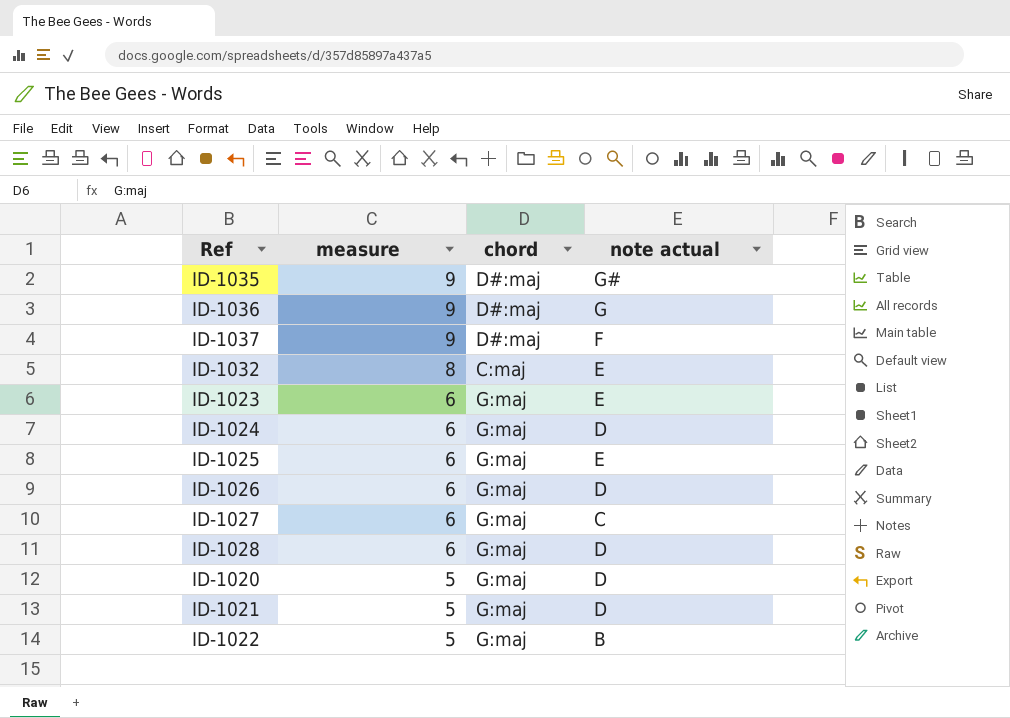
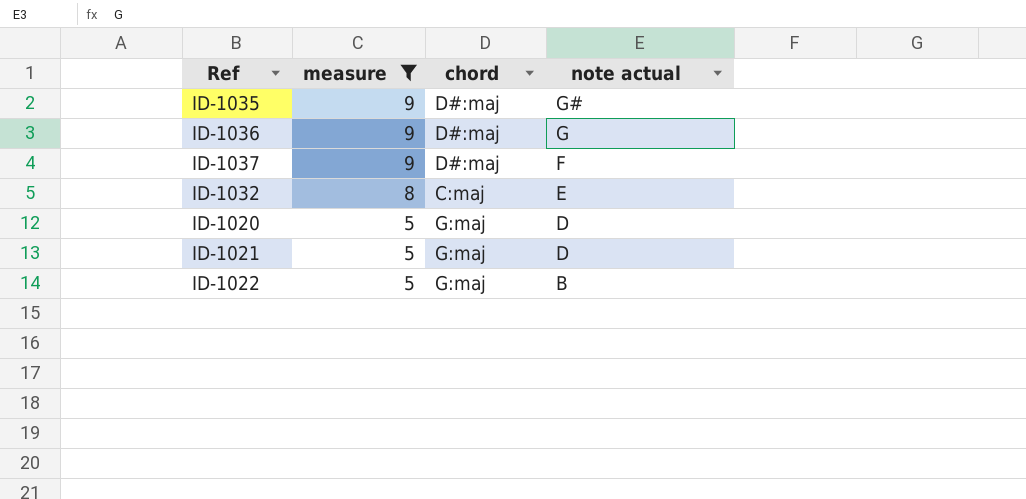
filter: none -> measure != 6

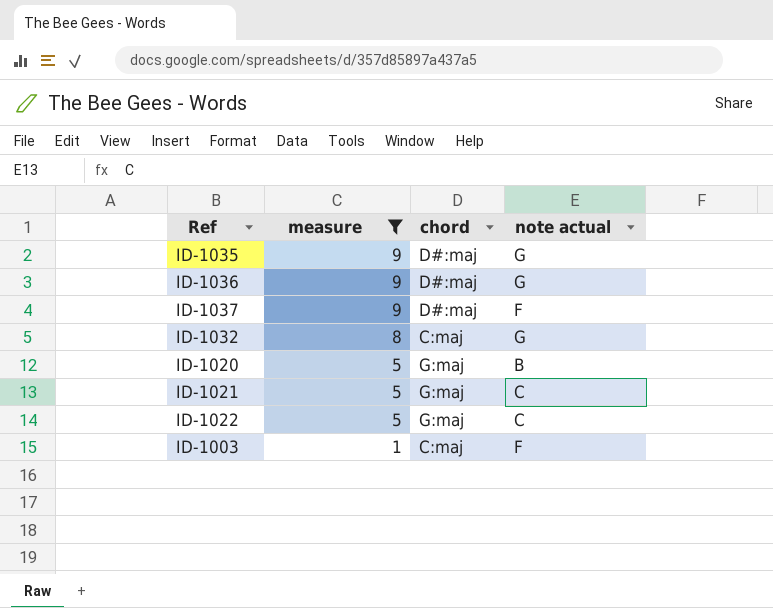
ID-1035 | note actual: G# -> G
ID-1032 | note actual: E -> G
ID-1020 | note actual: D -> B
ID-1021 | note actual: D -> C
ID-1022 | note actual: B -> C
row ID-1003: none -> 1 | C:maj | F

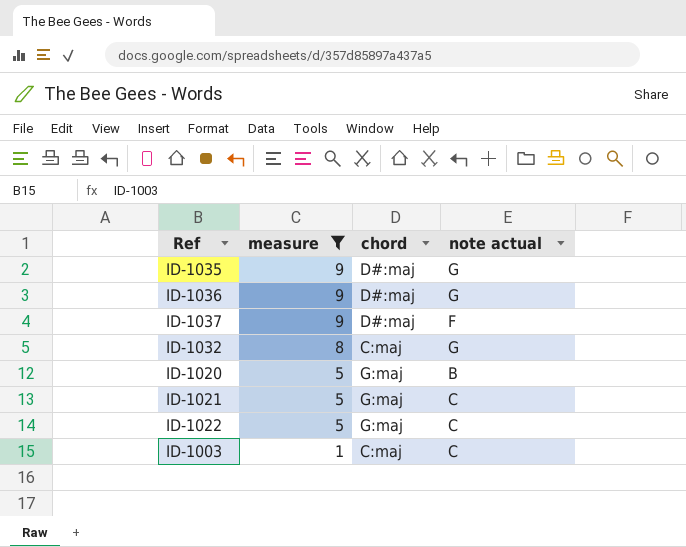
ID-1003 | note actual: F -> C

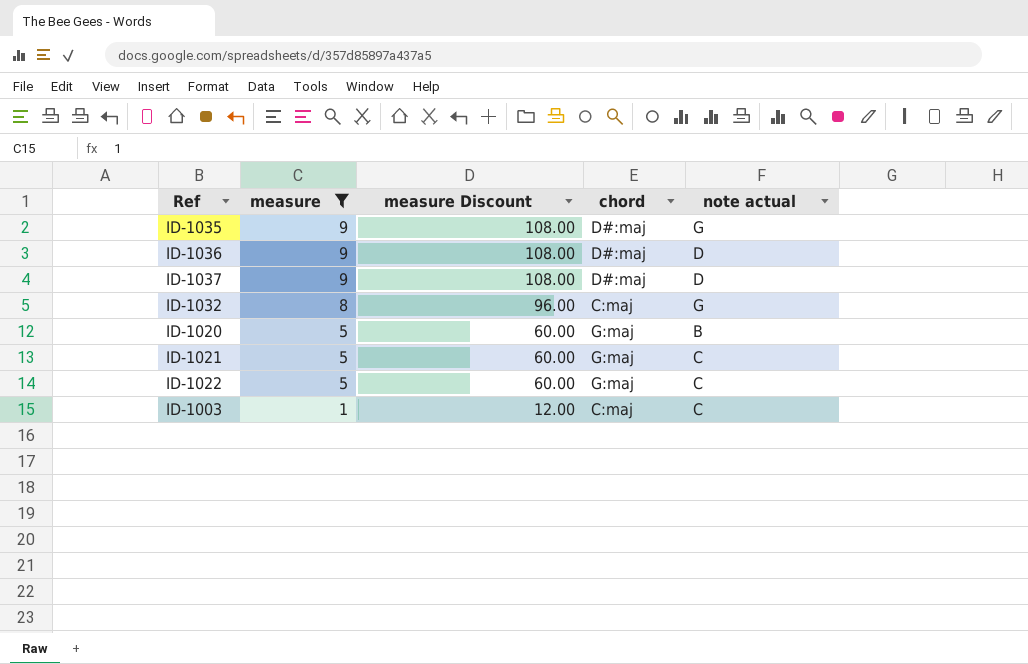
column measure Discount | formula: none -> [measure] * 12
ID-1036 | note actual: G -> D
ID-1037 | note actual: F -> D

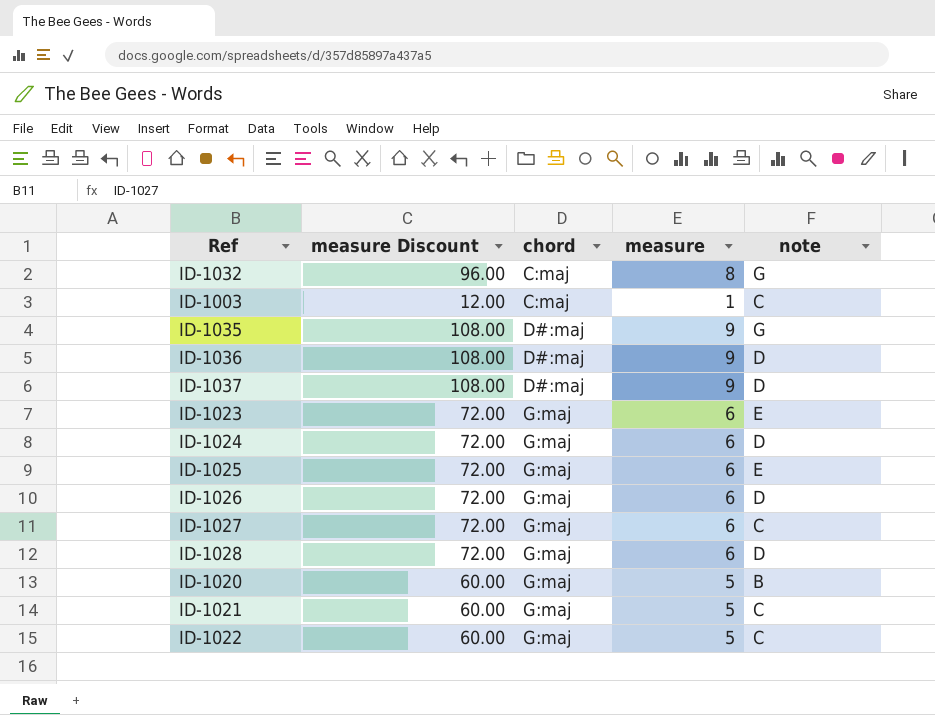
filter: measure != 6 -> none
row order: measure descending -> chord ascending
column measure | position: 2 -> 4
column name: note actual -> note

